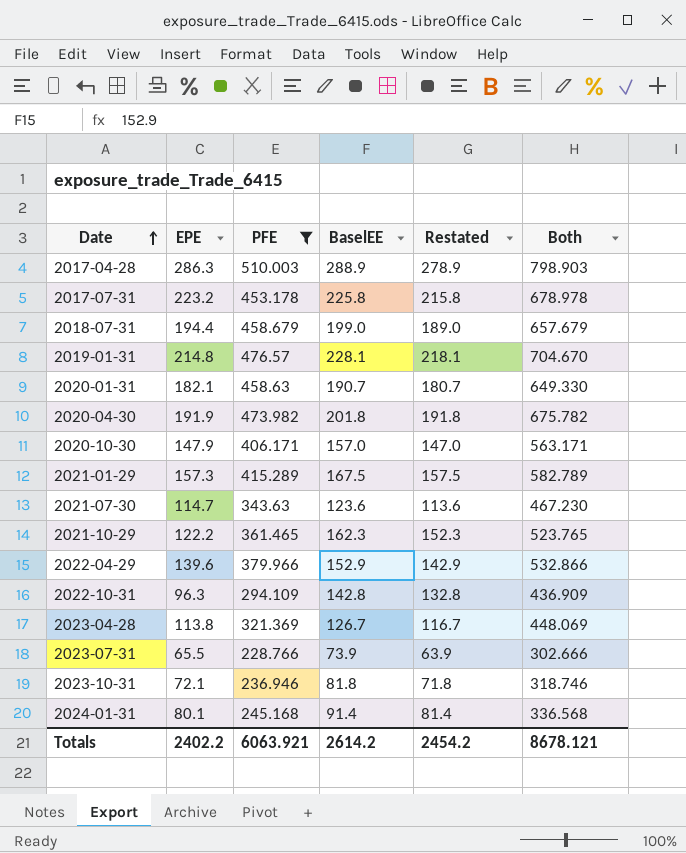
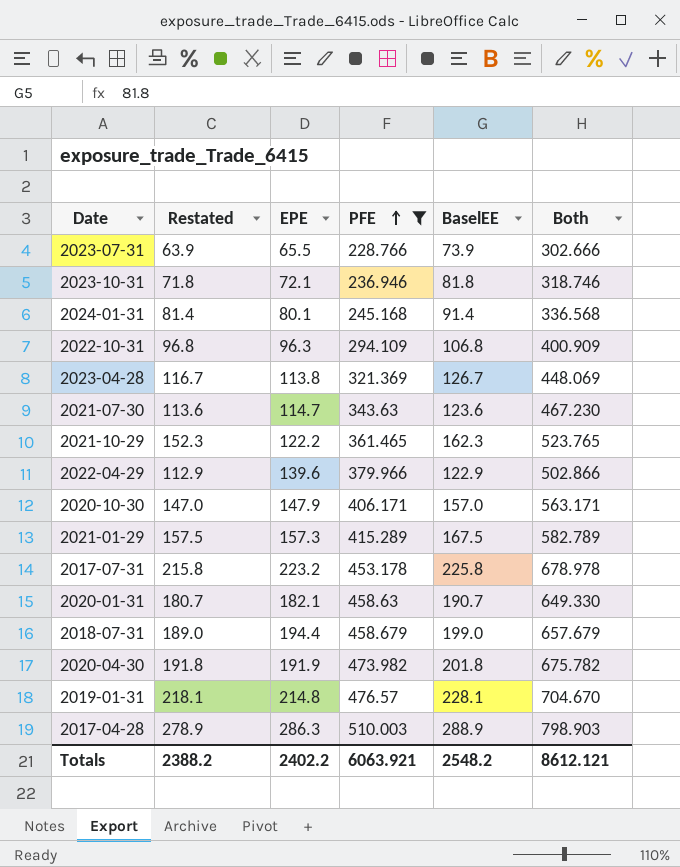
row order: Date ascending -> PFE ascending
column Restated | position: 5 -> 2
2022-10-31 | Restated: 132.8 -> 96.8
2022-10-31 | BaselEE: 142.8 -> 106.8
2022-10-31 | Both: 436.909 -> 400.909
2022-04-29 | Restated: 142.9 -> 112.9
2022-04-29 | BaselEE: 152.9 -> 122.9
2022-04-29 | Both: 532.866 -> 502.866
Totals | Restated: 2454.2 -> 2388.2
Totals | BaselEE: 2614.2 -> 2548.2
Totals | Both: 8678.121 -> 8612.121

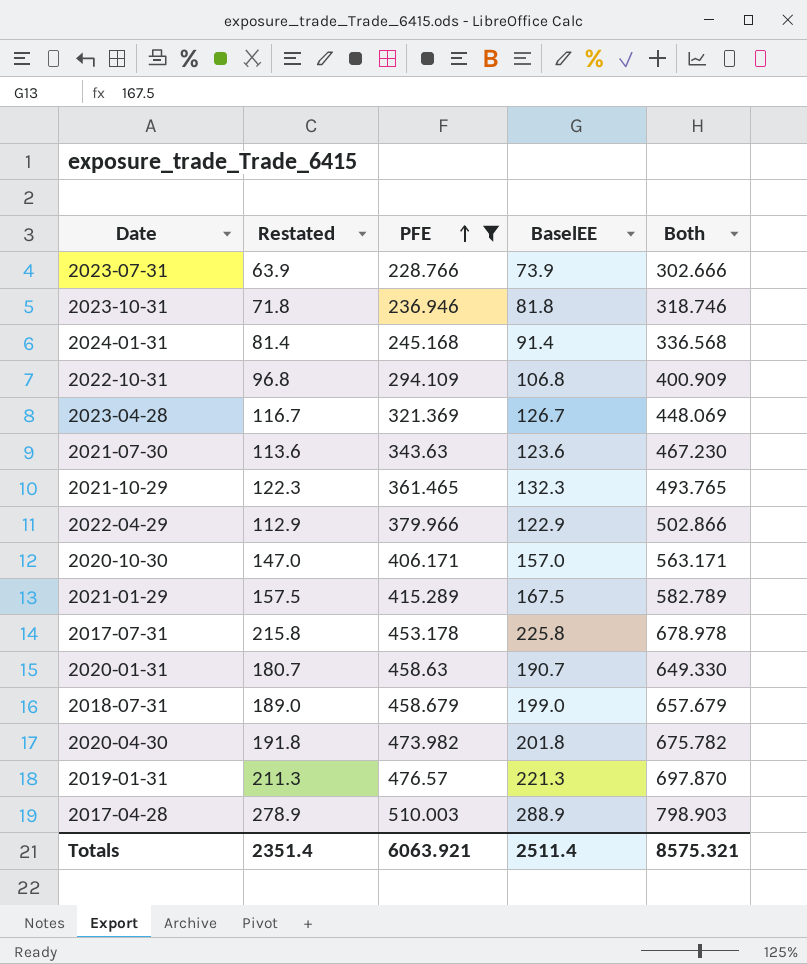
column EPE | position: 3 -> none
2021-10-29 | Restated: 152.3 -> 122.3
2021-10-29 | BaselEE: 162.3 -> 132.3
2021-10-29 | Both: 523.765 -> 493.765
2019-01-31 | Restated: 218.1 -> 211.3
2019-01-31 | BaselEE: 228.1 -> 221.3
2019-01-31 | Both: 704.670 -> 697.870
Totals | Restated: 2388.2 -> 2351.4
Totals | BaselEE: 2548.2 -> 2511.4
Totals | Both: 8612.121 -> 8575.321

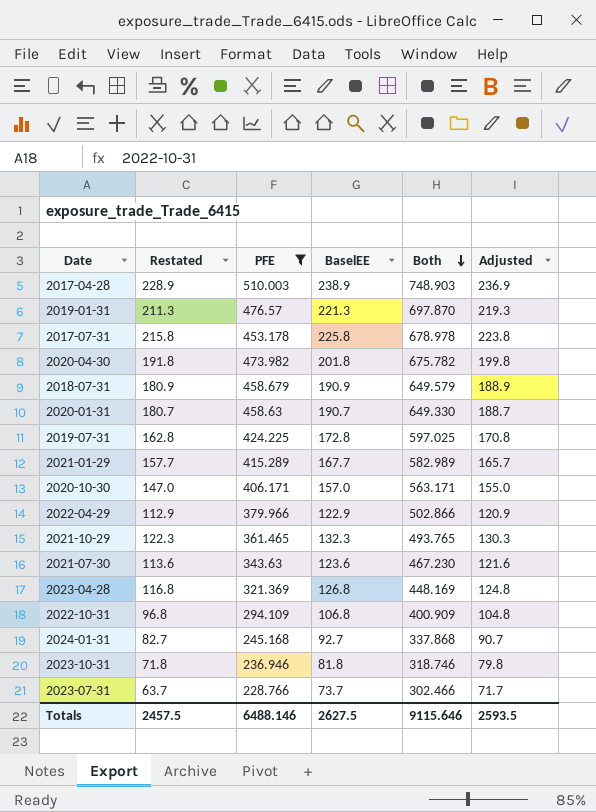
row order: PFE ascending -> Both descending
column Adjusted | formula: none -> [BaselEE] - 2
2017-04-28 | Restated: 278.9 -> 228.9
2017-04-28 | BaselEE: 288.9 -> 238.9
2017-04-28 | Both: 798.903 -> 748.903
2018-07-31 | Restated: 189.0 -> 180.9
2018-07-31 | BaselEE: 199.0 -> 190.9
2018-07-31 | Both: 657.679 -> 649.579
row 2019-07-31: none -> 162.8 | 424.225 | 172.8 | 597.025 | 170.8
2021-01-29 | Restated: 157.5 -> 157.7
2021-01-29 | BaselEE: 167.5 -> 167.7
2021-01-29 | Both: 582.789 -> 582.989
2023-04-28 | Restated: 116.7 -> 116.8
2023-04-28 | BaselEE: 126.7 -> 126.8
2023-04-28 | Both: 448.069 -> 448.169
2024-01-31 | Restated: 81.4 -> 82.7
2024-01-31 | BaselEE: 91.4 -> 92.7
2024-01-31 | Both: 336.568 -> 337.868
2023-07-31 | Restated: 63.9 -> 63.7
2023-07-31 | BaselEE: 73.9 -> 73.7
2023-07-31 | Both: 302.666 -> 302.466
Totals | Restated: 2351.4 -> 2457.5
Totals | PFE: 6063.921 -> 6488.146
Totals | BaselEE: 2511.4 -> 2627.5
Totals | Both: 8575.321 -> 9115.646

